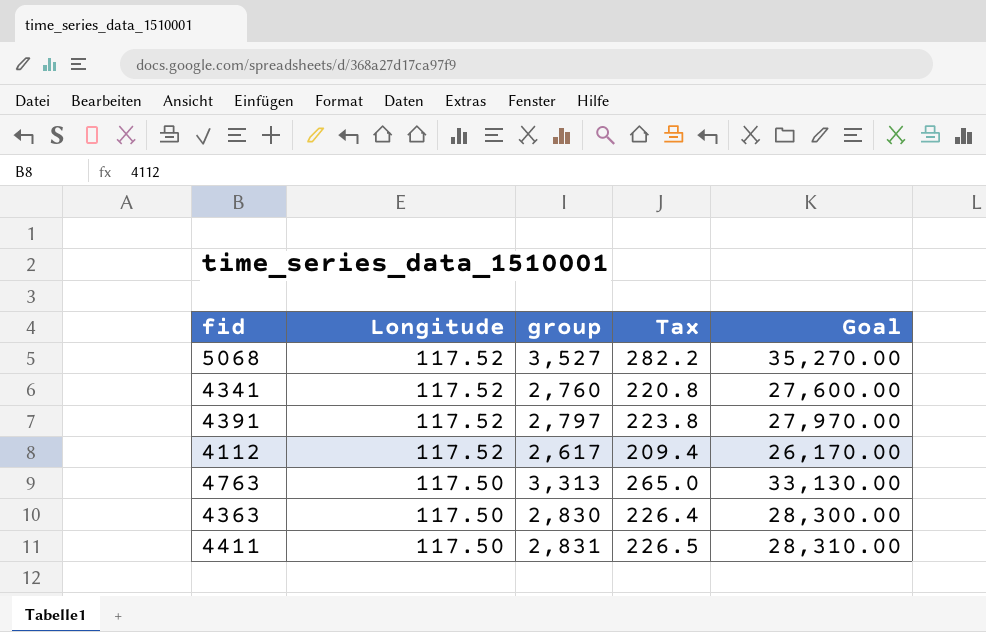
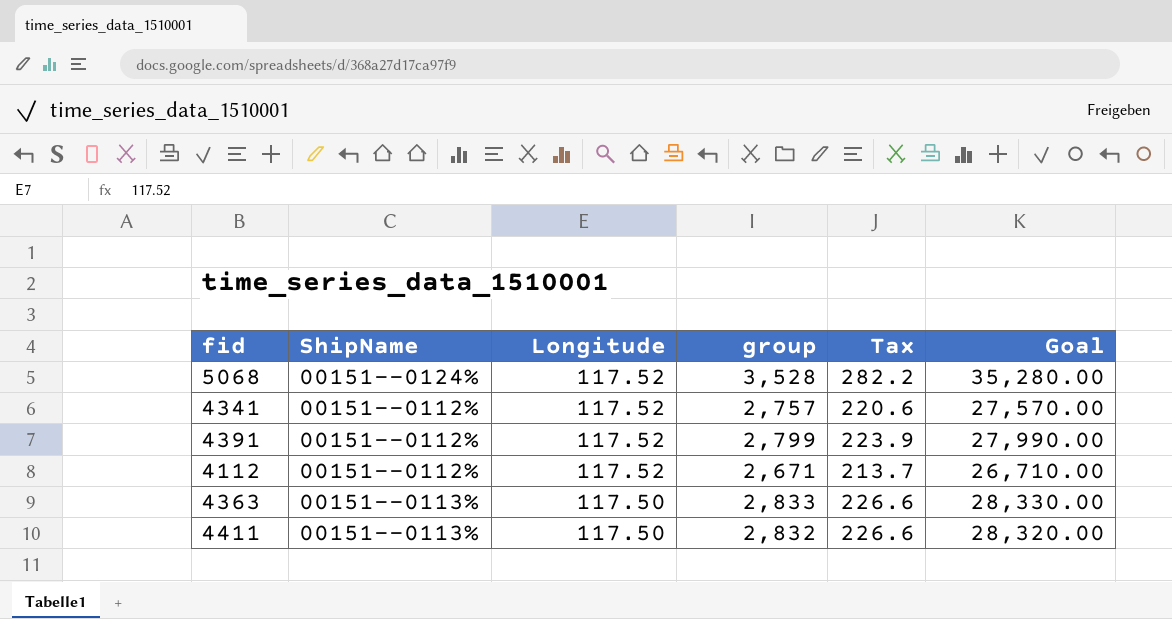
column ShipName | position: none -> 2
row 4763: 117.50 | 3,313 | 265.0 | 33,130.00 -> none
5068 | group: 3,527 -> 3,528
5068 | Goal: 35,270.00 -> 35,280.00
4341 | group: 2,760 -> 2,757
4341 | Tax: 220.8 -> 220.6
4341 | Goal: 27,600.00 -> 27,570.00
4391 | group: 2,797 -> 2,799
4391 | Tax: 223.8 -> 223.9
4391 | Goal: 27,970.00 -> 27,990.00
4112 | group: 2,617 -> 2,671
4112 | Tax: 209.4 -> 213.7
4112 | Goal: 26,170.00 -> 26,710.00
4363 | group: 2,830 -> 2,833
4363 | Tax: 226.4 -> 226.6
4363 | Goal: 28,300.00 -> 28,330.00
4411 | group: 2,831 -> 2,832
4411 | Tax: 226.5 -> 226.6
4411 | Goal: 28,310.00 -> 28,320.00

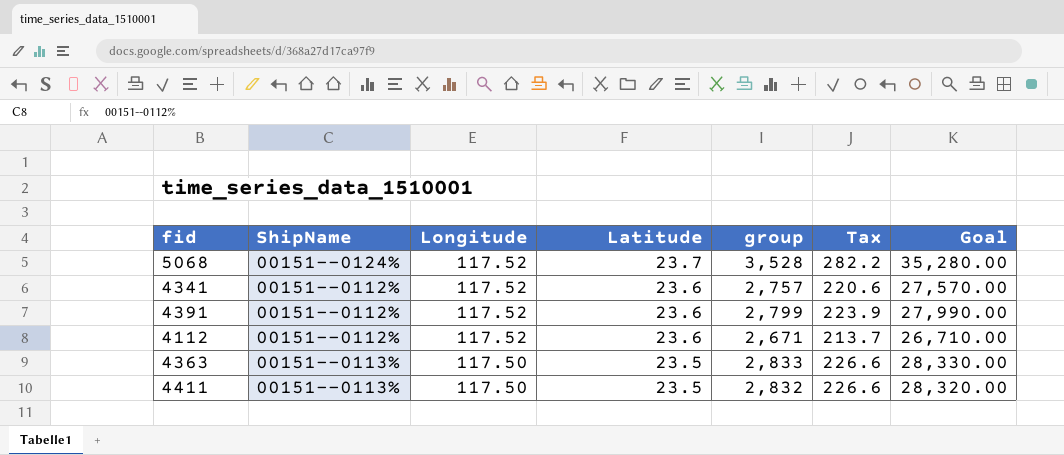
column Latitude | position: none -> 4

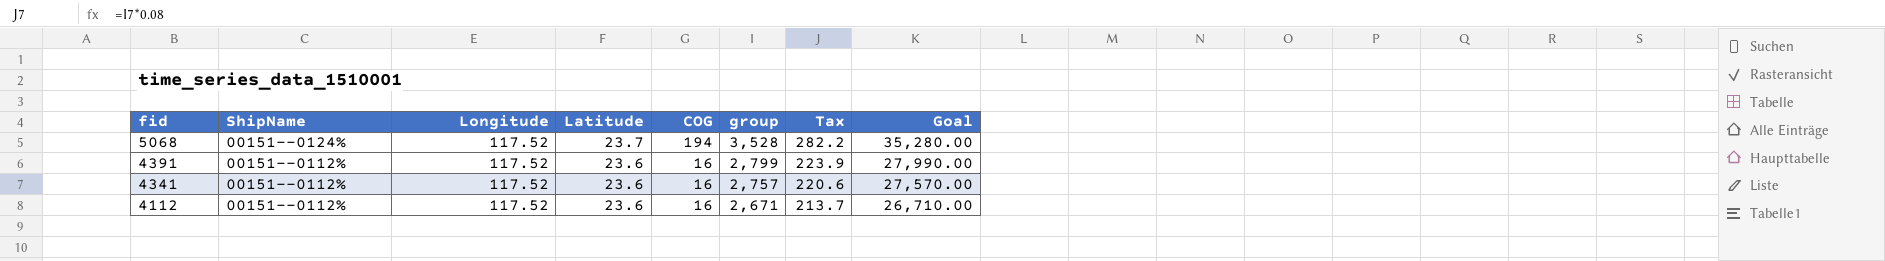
row order: Longitude descending -> fid descending
column COG | position: none -> 5
row 4363: 00151--0113% | 117.50 | 23.5 | 2,833 | 226.6 | 28,330.00 -> none
row 4411: 00151--0113% | 117.50 | 23.5 | 2,832 | 226.6 | 28,320.00 -> none

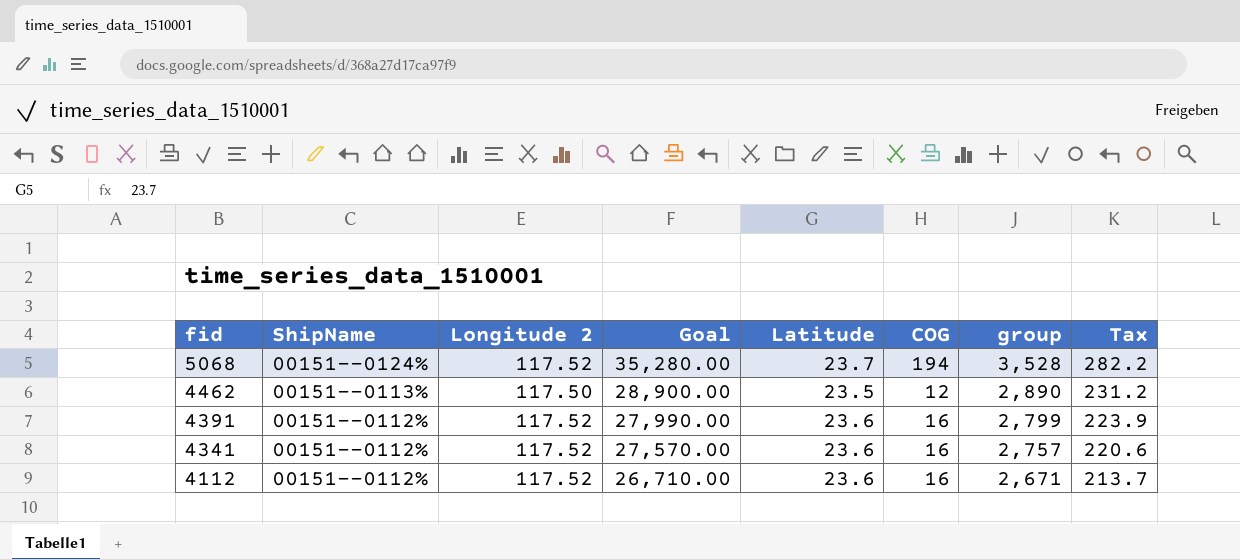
column name: Longitude -> Longitude 2
column Goal | position: 8 -> 4
row 4462: none -> 00151--0113% | 117.50 | 28,900.00 | 23.5 | 12 | 2,890 | 231.2

